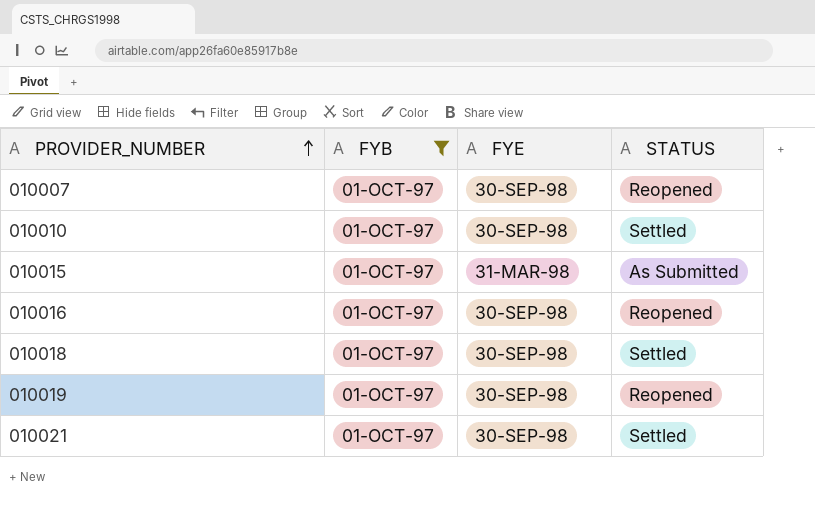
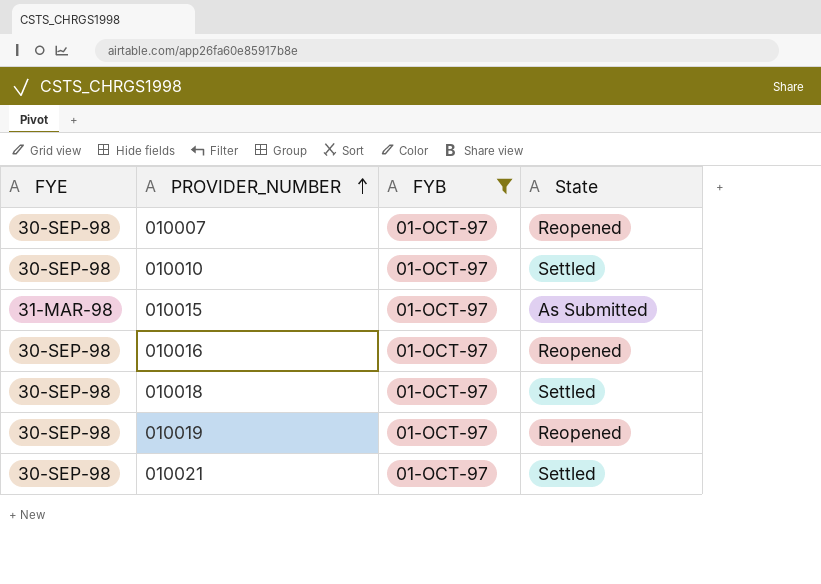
column FYE | position: 3 -> 1
column name: STATUS -> State

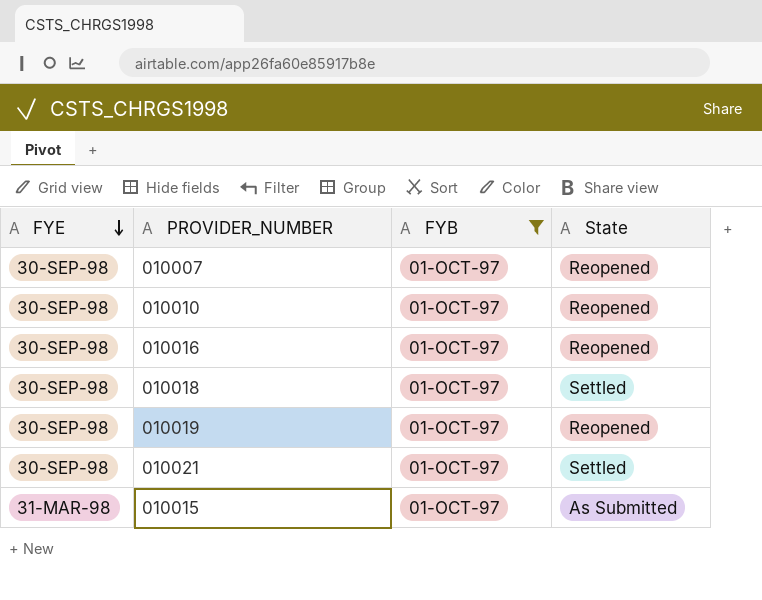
row order: PROVIDER_NUMBER ascending -> FYE descending
010010 | State: Settled -> Reopened

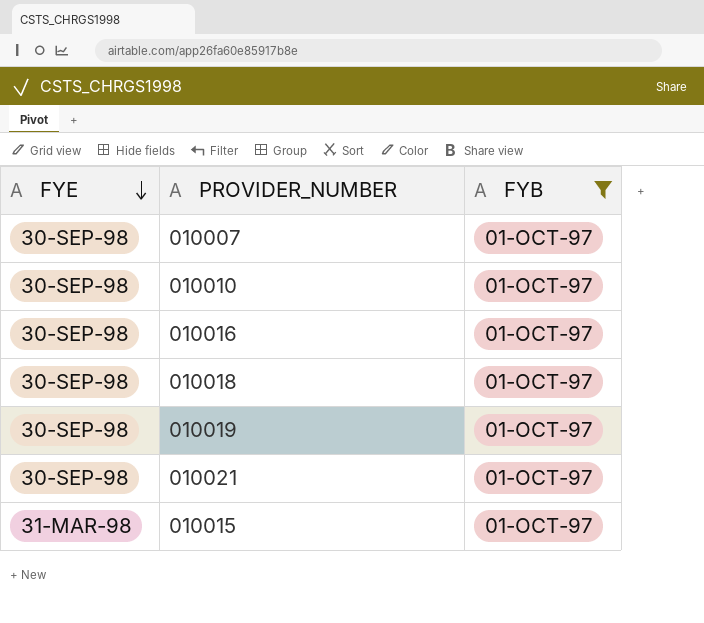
column State | position: 4 -> none

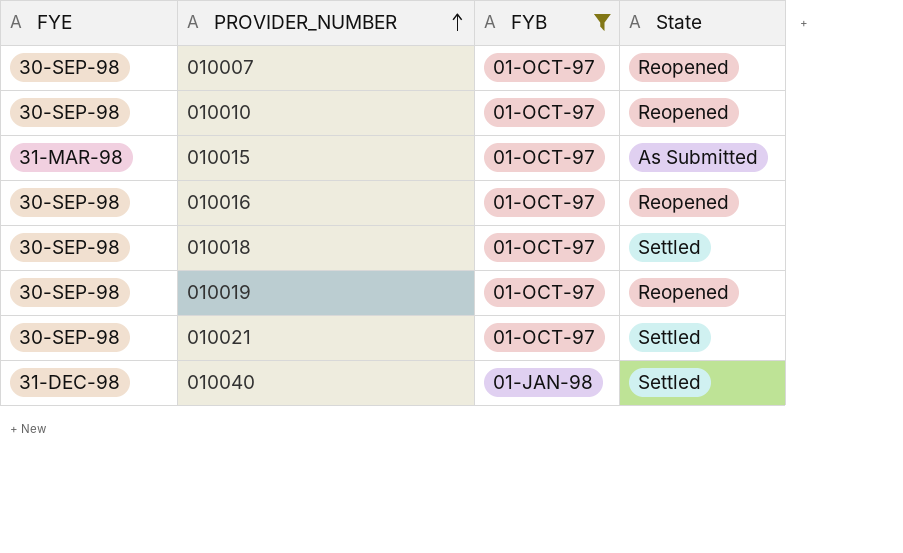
row order: FYE descending -> PROVIDER_NUMBER ascending
column State | position: none -> 4
row 010040: none -> 31-DEC-98 | 01-JAN-98 | Settled

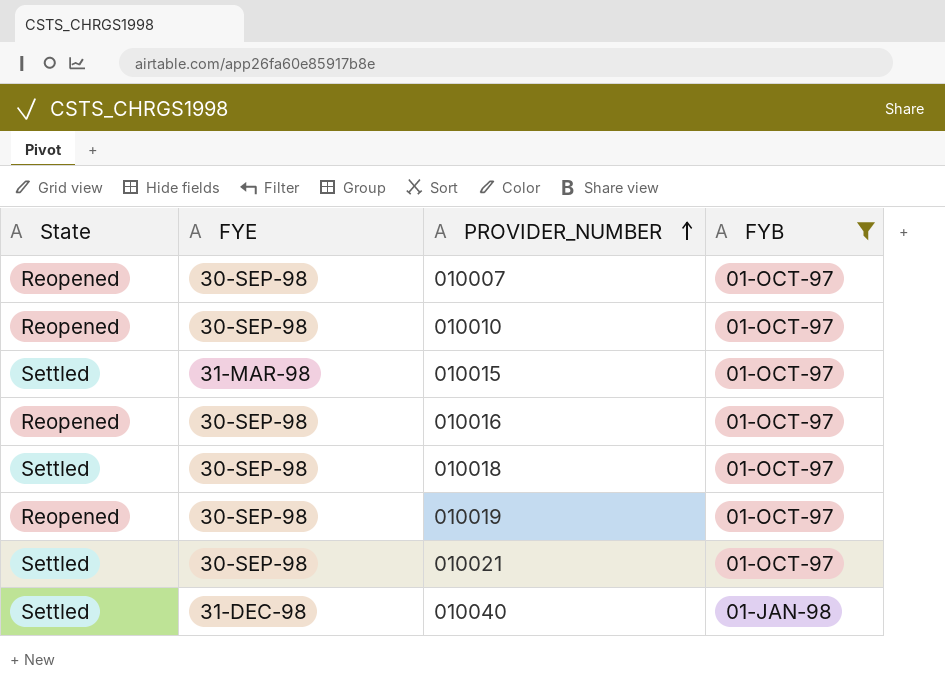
column State | position: 4 -> 1
010015 | State: As Submitted -> Settled

